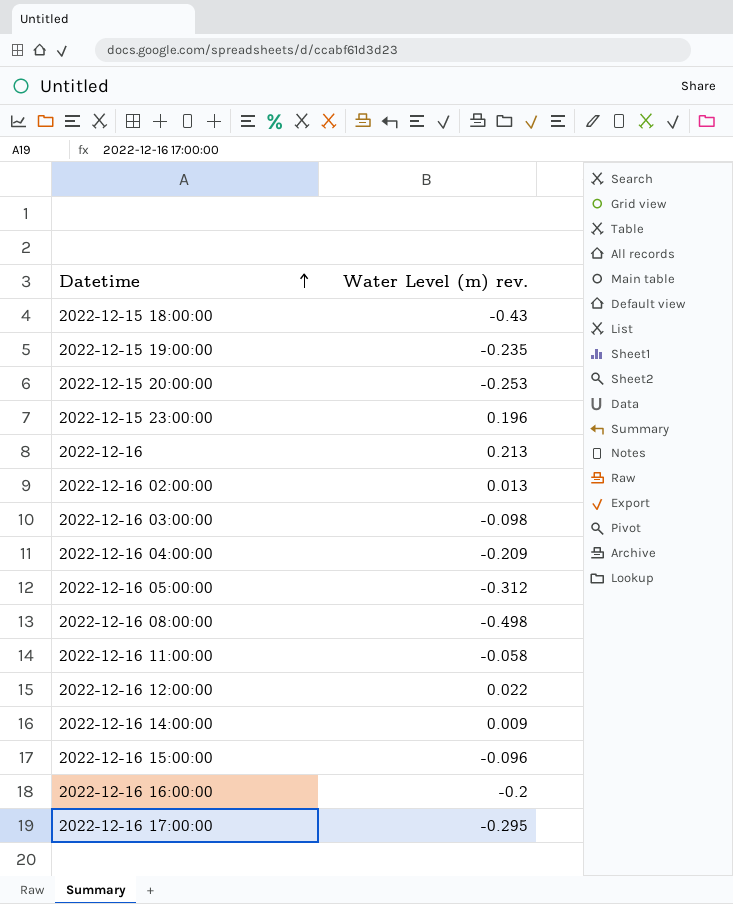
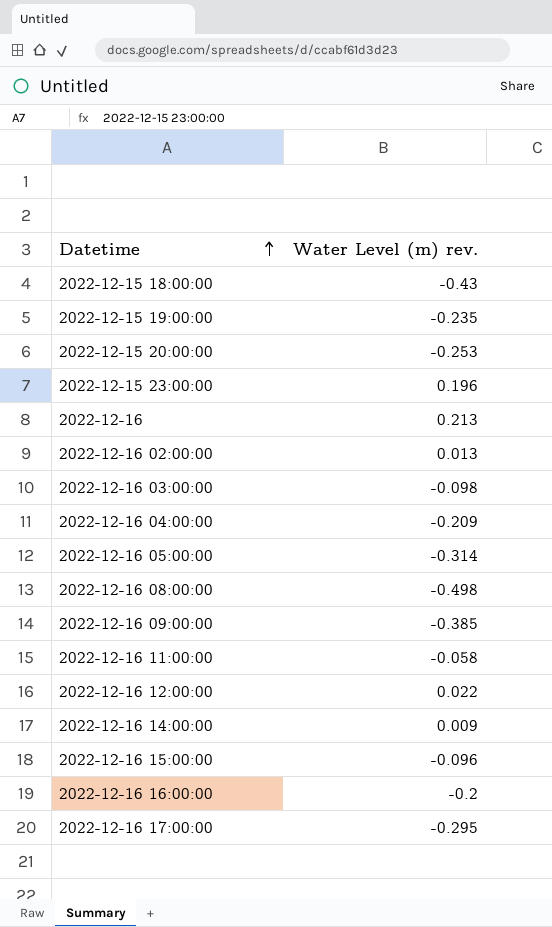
2022-12-16 05:00:00 | Water Level (m) rev.: -0.312 -> -0.314
row 2022-12-16 09:00:00: none -> -0.385

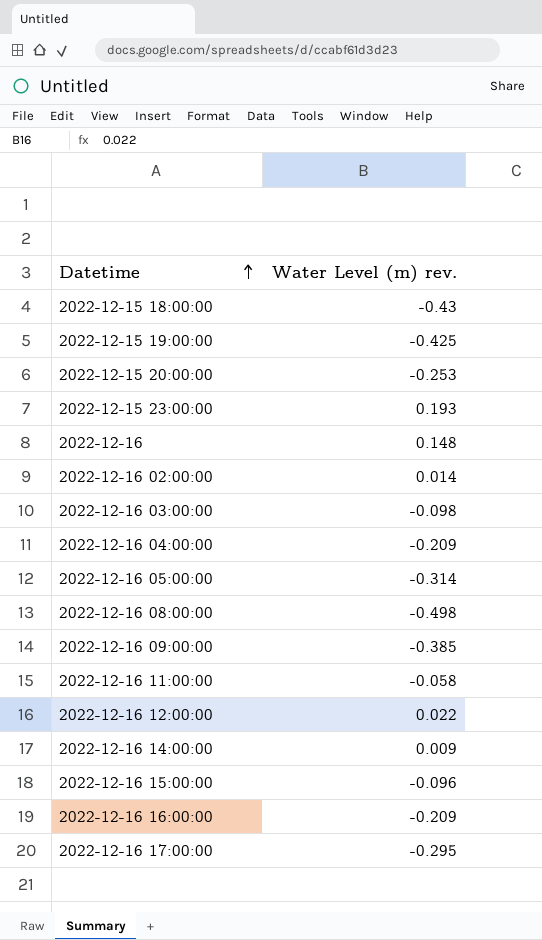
2022-12-15 19:00:00 | Water Level (m) rev.: -0.235 -> -0.425
2022-12-15 23:00:00 | Water Level (m) rev.: 0.196 -> 0.193
2022-12-16 | Water Level (m) rev.: 0.213 -> 0.148
2022-12-16 02:00:00 | Water Level (m) rev.: 0.013 -> 0.014
2022-12-16 16:00:00 | Water Level (m) rev.: -0.2 -> -0.209

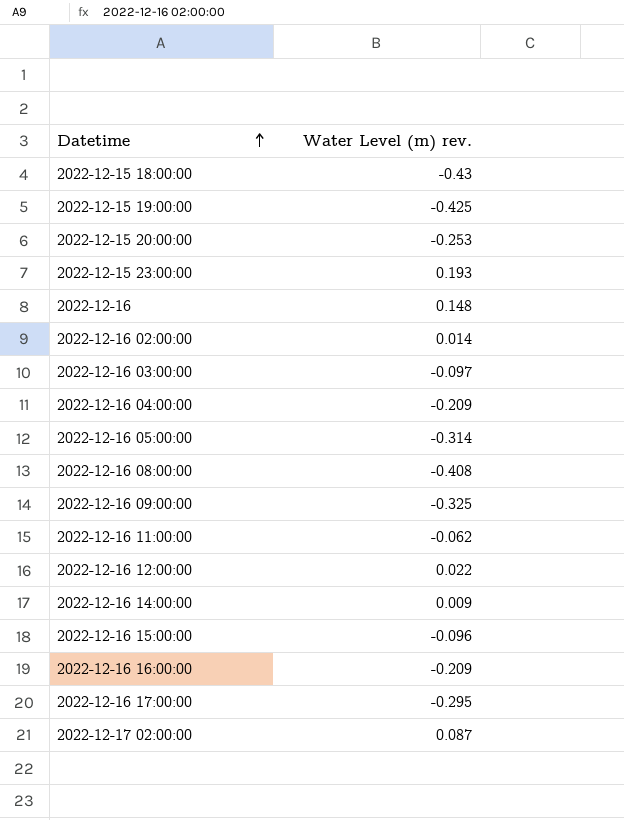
2022-12-16 03:00:00 | Water Level (m) rev.: -0.098 -> -0.097
2022-12-16 08:00:00 | Water Level (m) rev.: -0.498 -> -0.408
2022-12-16 09:00:00 | Water Level (m) rev.: -0.385 -> -0.325
2022-12-16 11:00:00 | Water Level (m) rev.: -0.058 -> -0.062
row 2022-12-17 02:00:00: none -> 0.087

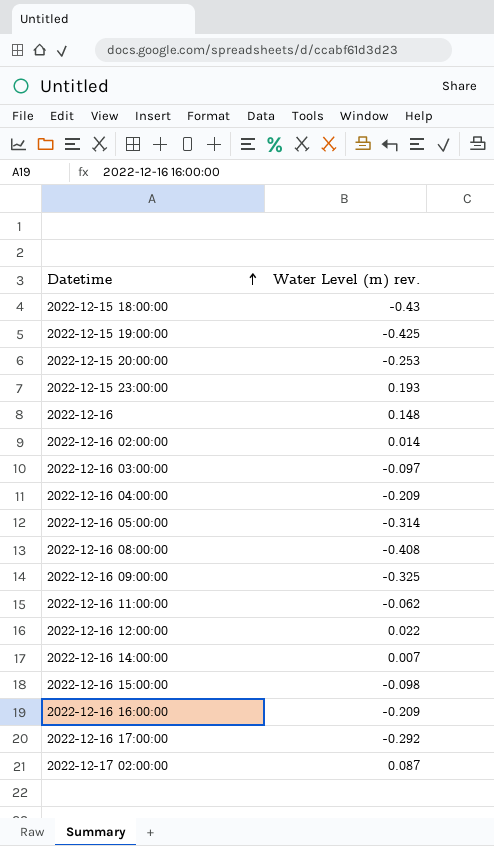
2022-12-16 14:00:00 | Water Level (m) rev.: 0.009 -> 0.007
2022-12-16 15:00:00 | Water Level (m) rev.: -0.096 -> -0.098
2022-12-16 17:00:00 | Water Level (m) rev.: -0.295 -> -0.292

